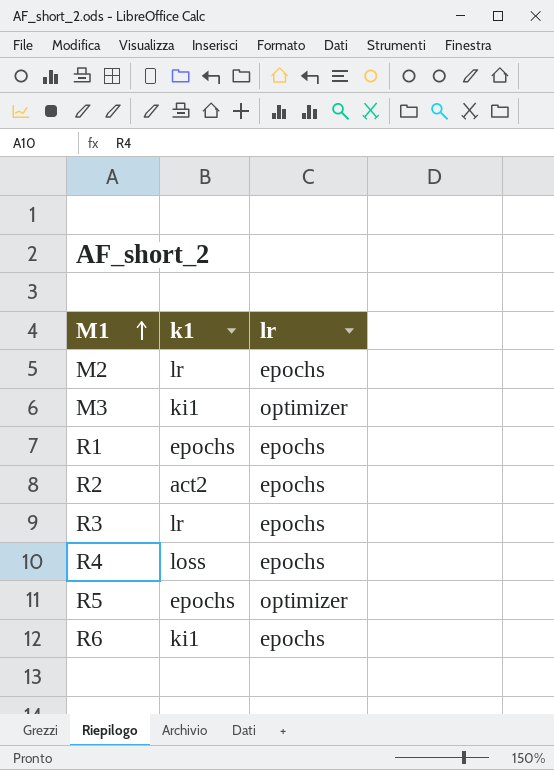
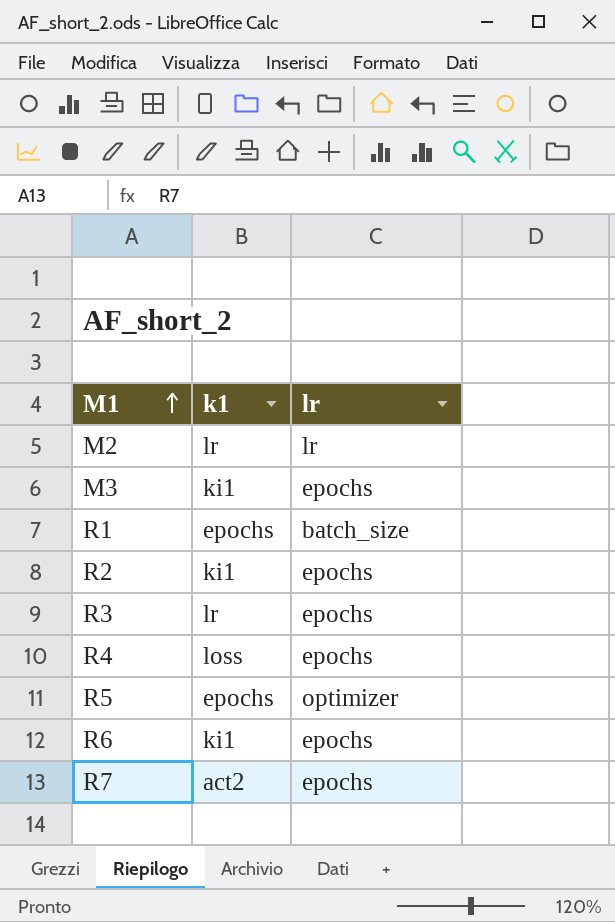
M2 | lr: epochs -> lr
M3 | lr: optimizer -> epochs
R1 | lr: epochs -> batch_size
R2 | k1: act2 -> ki1
row R7: none -> act2 | epochs

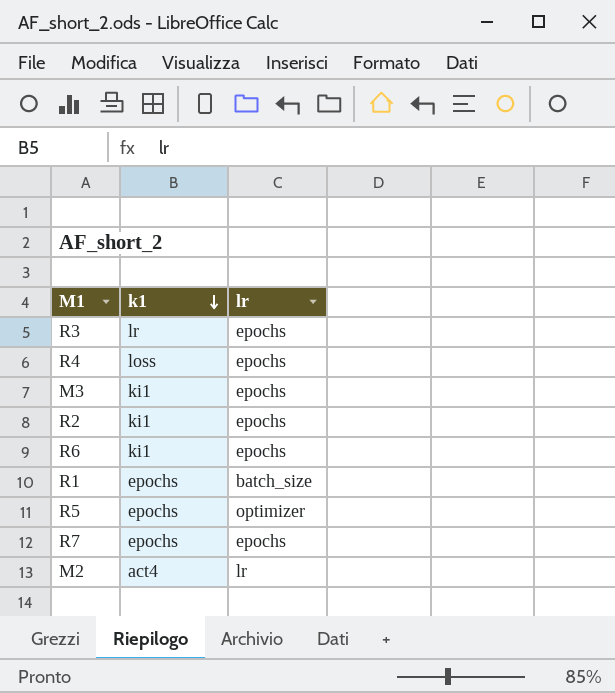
row order: M1 ascending -> k1 descending
R7 | k1: act2 -> epochs
M2 | k1: lr -> act4

